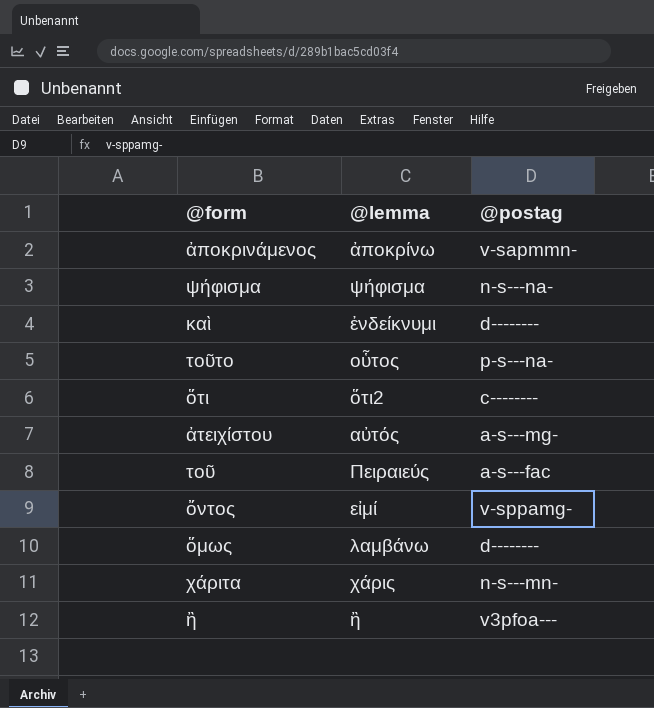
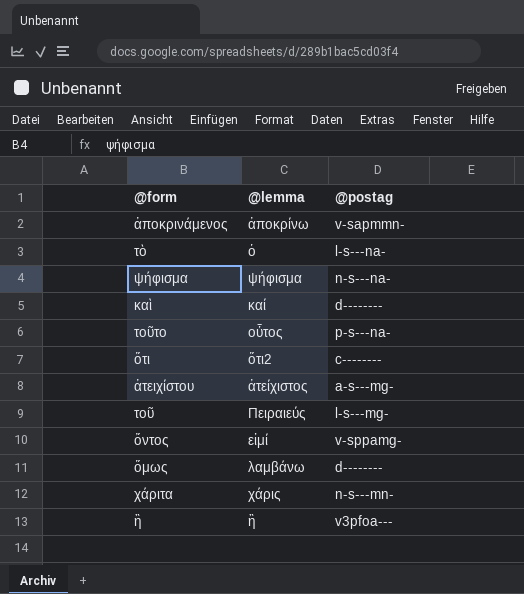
row τὸ: none -> ὁ | l-s---na-
καὶ | @lemma: ἐνδείκνυμι -> καί
ἀτειχίστου | @lemma: αὐτός -> ἀτείχιστος
τοῦ | @postag: a-s---fac -> l-s---mg-

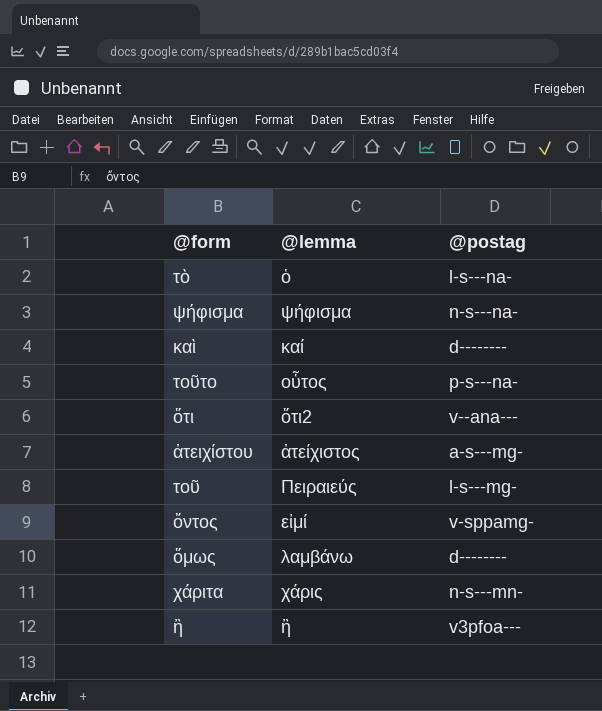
row ἀποκρινάμενος: ἀποκρίνω | v-sapmmn- -> none
ὅτι | @postag: c-------- -> v--ana---

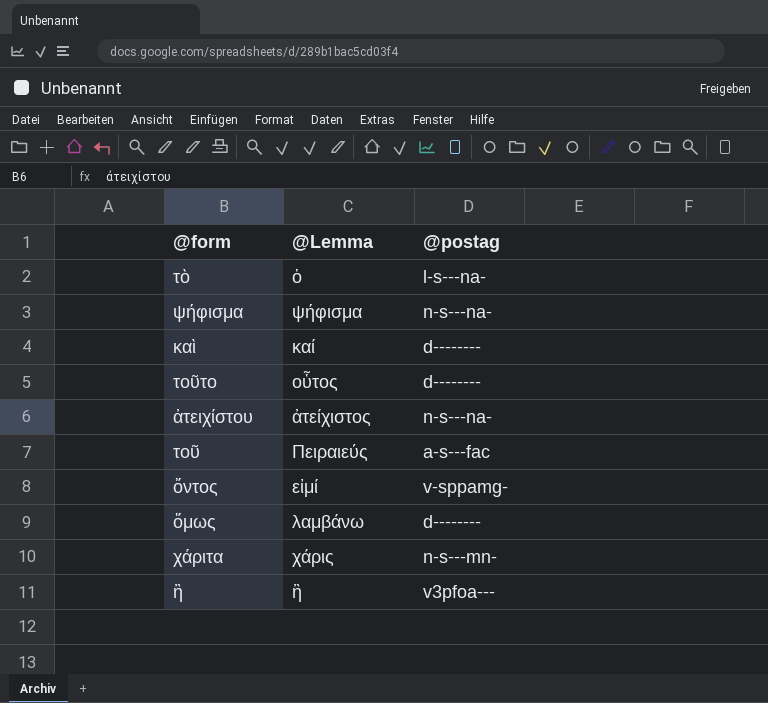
column name: @lemma -> @Lemma
row ὅτι: ὅτι2 | v--ana--- -> none
τοῦτο | @postag: p-s---na- -> d--------
ἀτειχίστου | @postag: a-s---mg- -> n-s---na-
τοῦ | @postag: l-s---mg- -> a-s---fac

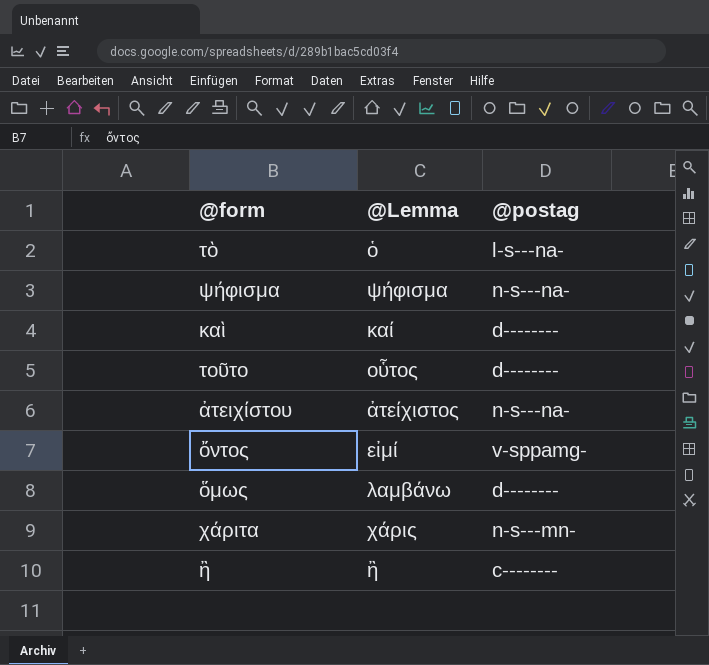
row τοῦ: Πειραιεύς | a-s---fac -> none
ἢ | @postag: v3pfoa--- -> c--------

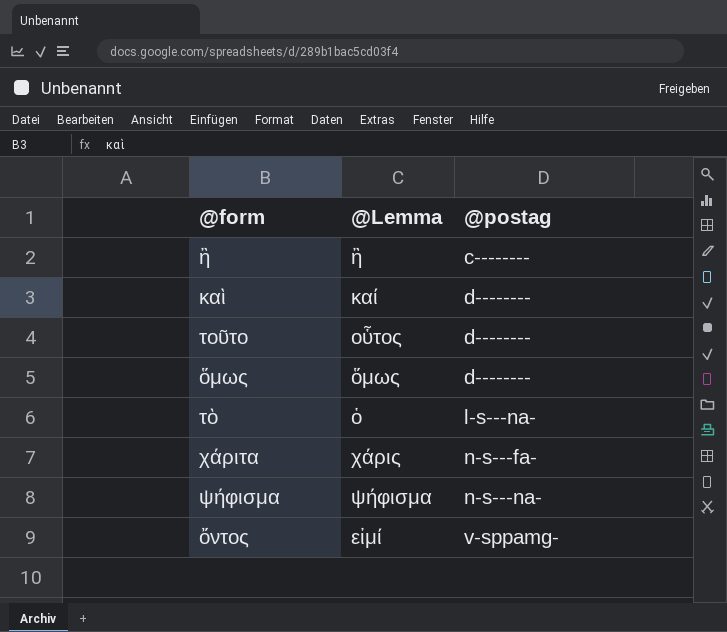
row order: none -> @postag ascending
row ἀτειχίστου: ἀτείχιστος | n-s---na- -> none
ὅμως | @Lemma: λαμβάνω -> ὅμως
χάριτα | @postag: n-s---mn- -> n-s---fa-

